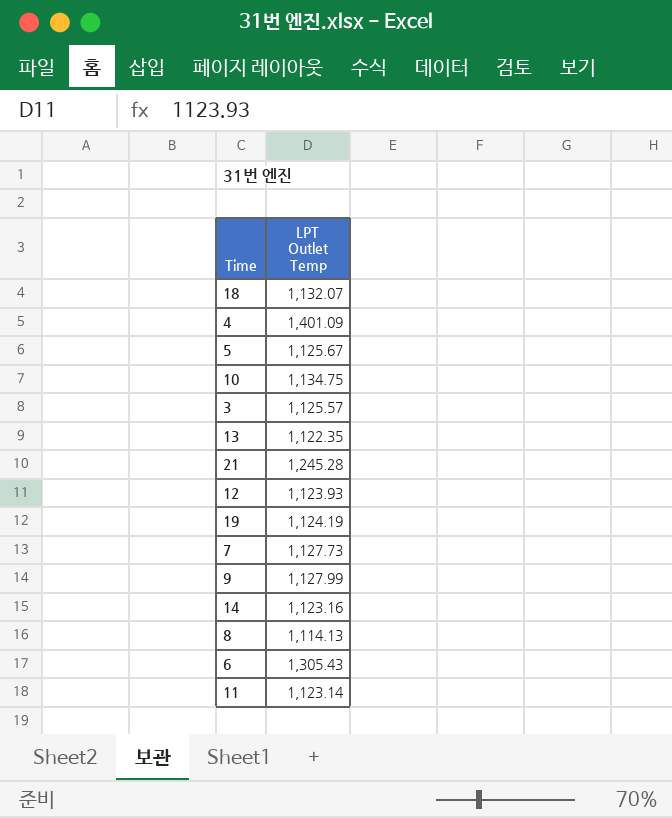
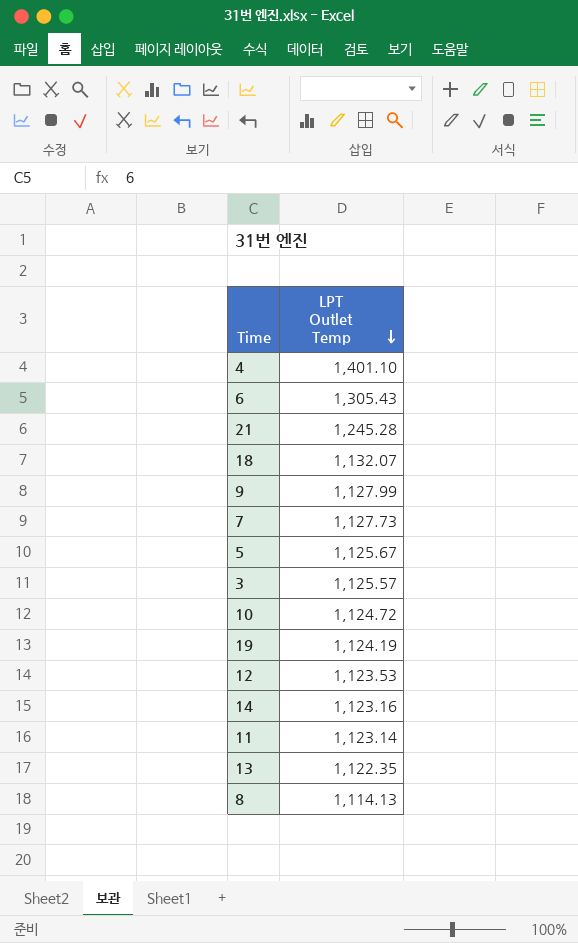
row order: none -> LPT Outlet Temp descending
4 | LPT Outlet Temp: 1,401.09 -> 1,401.10
10 | LPT Outlet Temp: 1,134.75 -> 1,124.72
12 | LPT Outlet Temp: 1,123.93 -> 1,123.53

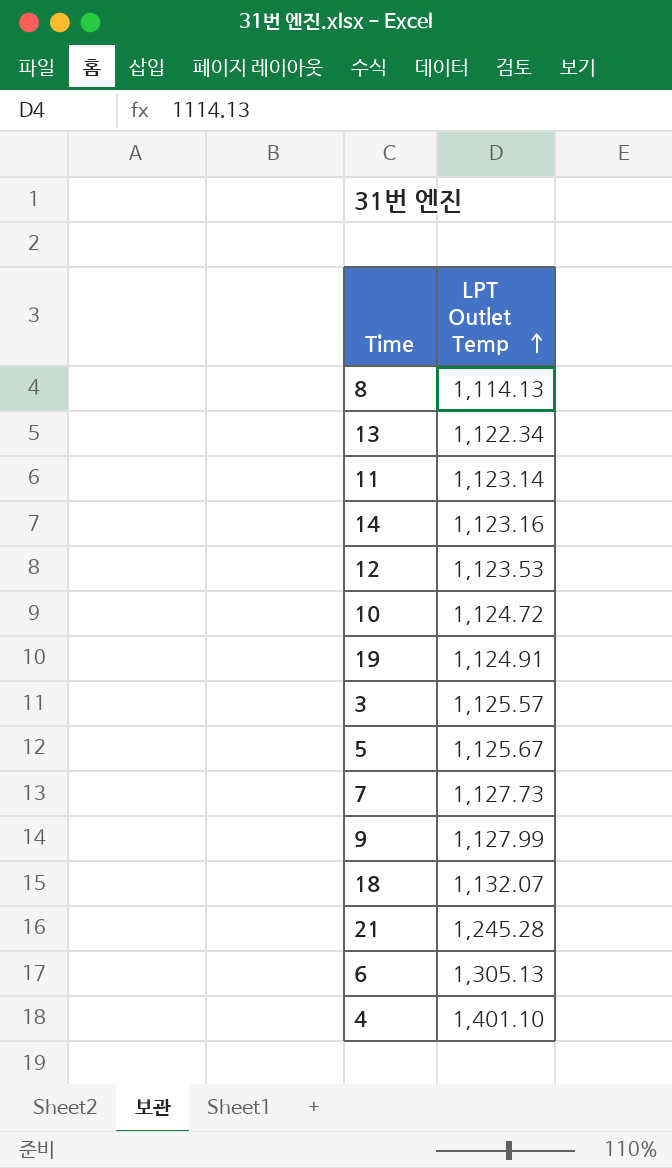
row order: LPT Outlet Temp descending -> LPT Outlet Temp ascending
13 | LPT Outlet Temp: 1,122.35 -> 1,122.34
19 | LPT Outlet Temp: 1,124.19 -> 1,124.91
6 | LPT Outlet Temp: 1,305.43 -> 1,305.13

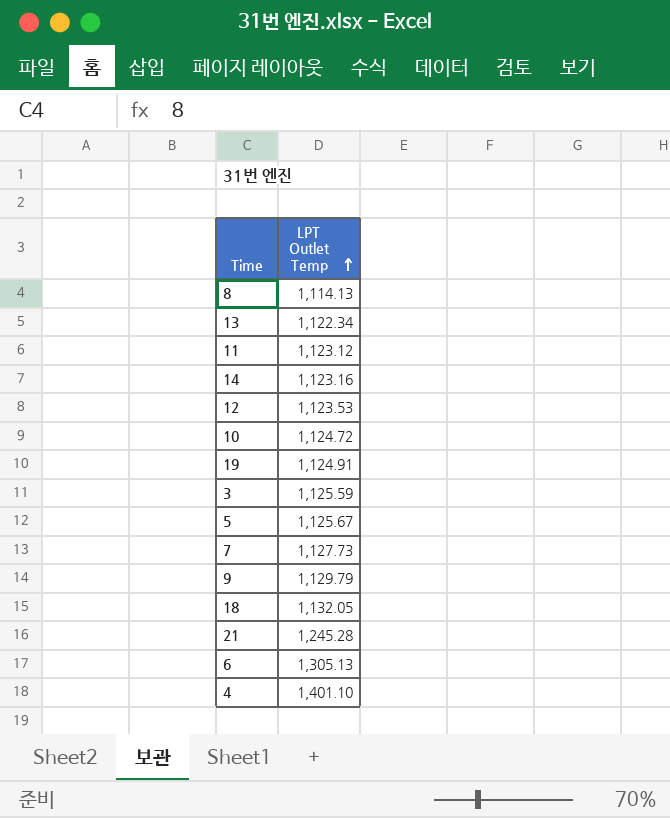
11 | LPT Outlet Temp: 1,123.14 -> 1,123.12
3 | LPT Outlet Temp: 1,125.57 -> 1,125.59
9 | LPT Outlet Temp: 1,127.99 -> 1,129.79
18 | LPT Outlet Temp: 1,132.07 -> 1,132.05

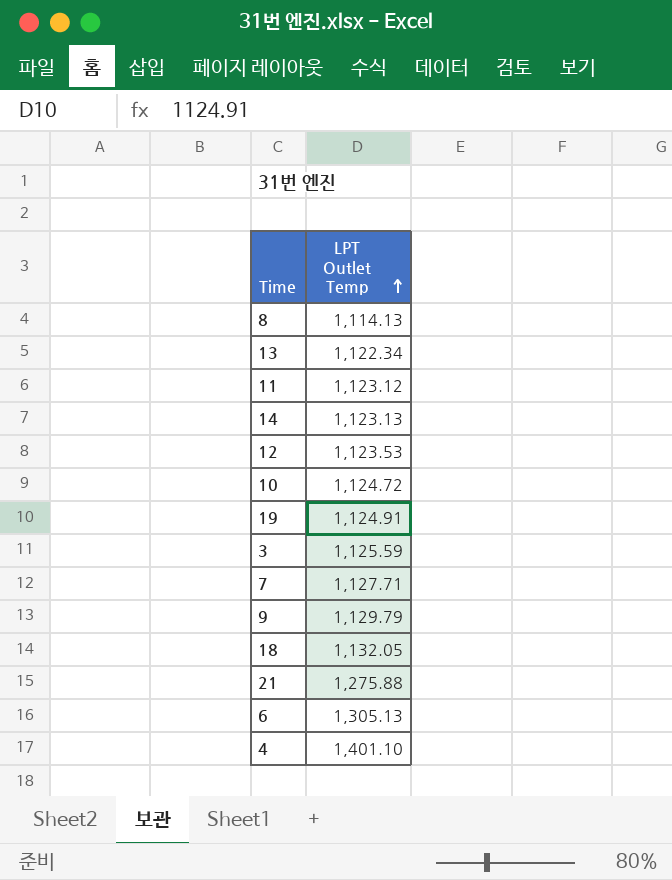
row 5: 1,125.67 -> none
14 | LPT Outlet Temp: 1,123.16 -> 1,123.13
7 | LPT Outlet Temp: 1,127.73 -> 1,127.71
21 | LPT Outlet Temp: 1,245.28 -> 1,275.88

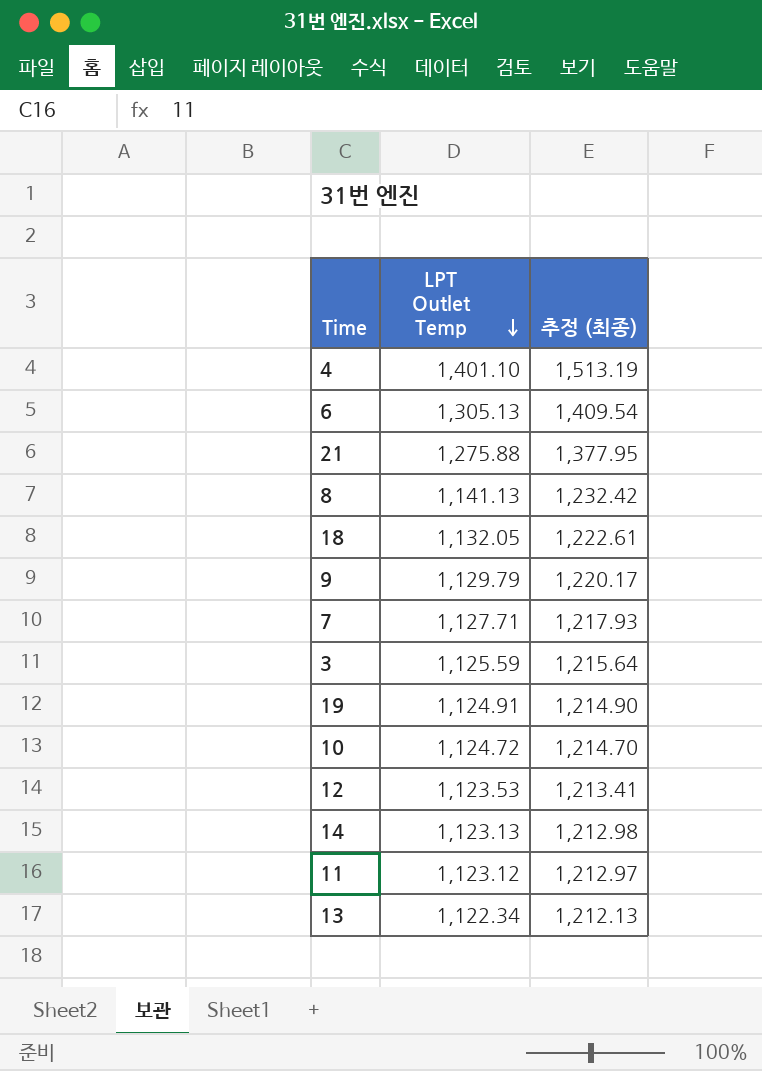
row order: LPT Outlet Temp ascending -> LPT Outlet Temp descending
column 추정 (최종) | formula: none -> [LPT Outlet Temp] * 1.08
8 | LPT Outlet Temp: 1,114.13 -> 1,141.13

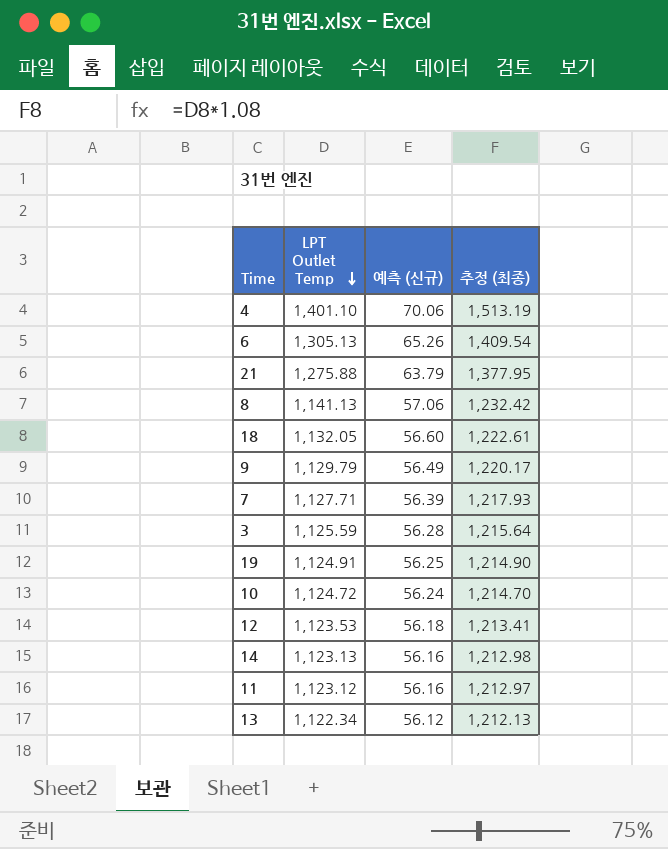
column 예측 (신규) | formula: none -> [LPT Outlet Temp] * 0.05

